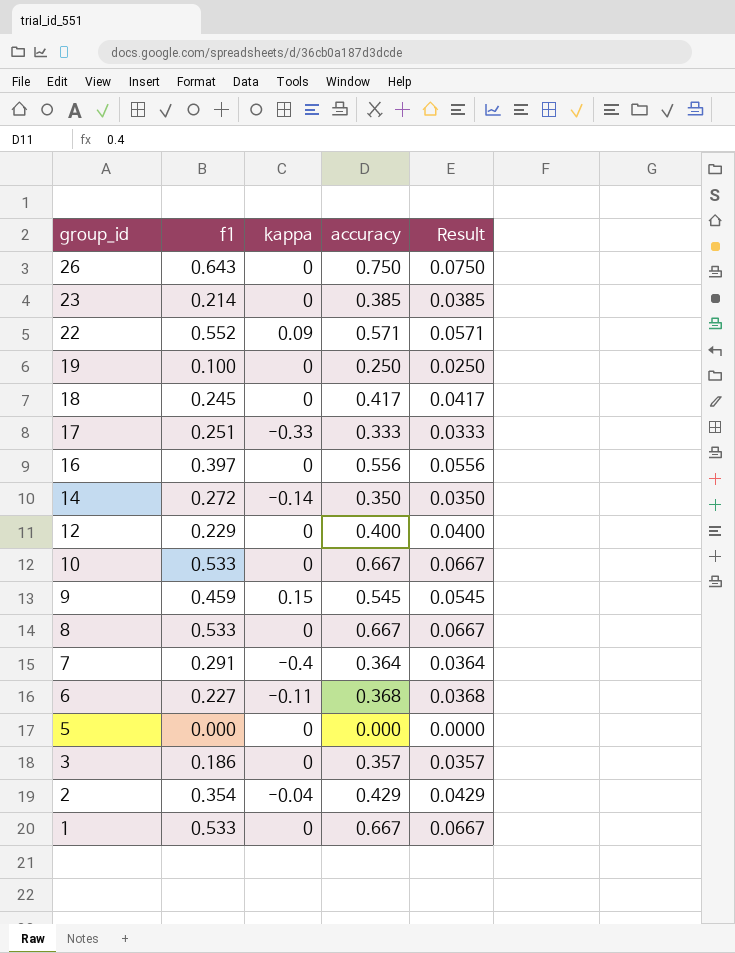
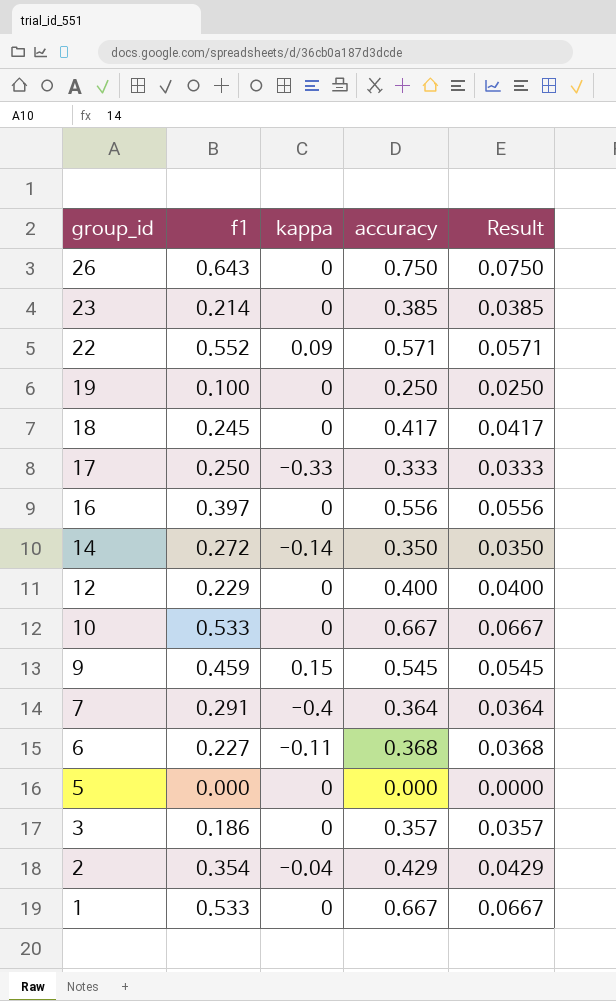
row 8: 0.533 | 0 | 0.667 | 0.0667 -> none
17 | f1: 0.251 -> 0.250

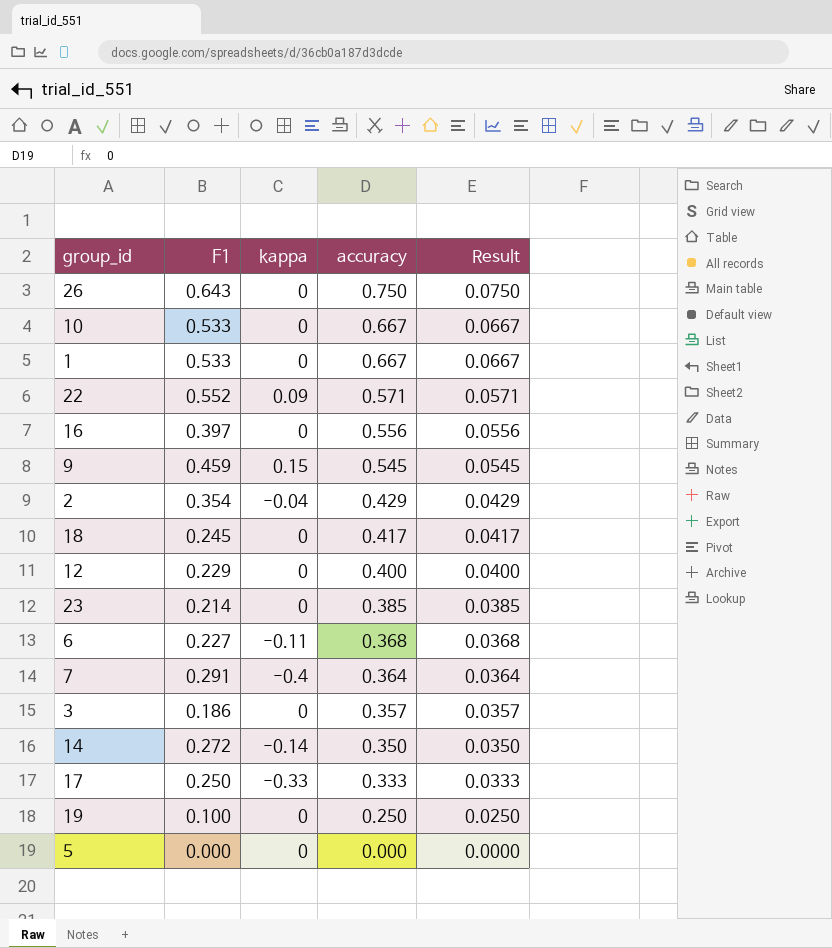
row order: group_id descending -> accuracy descending
column name: f1 -> F1

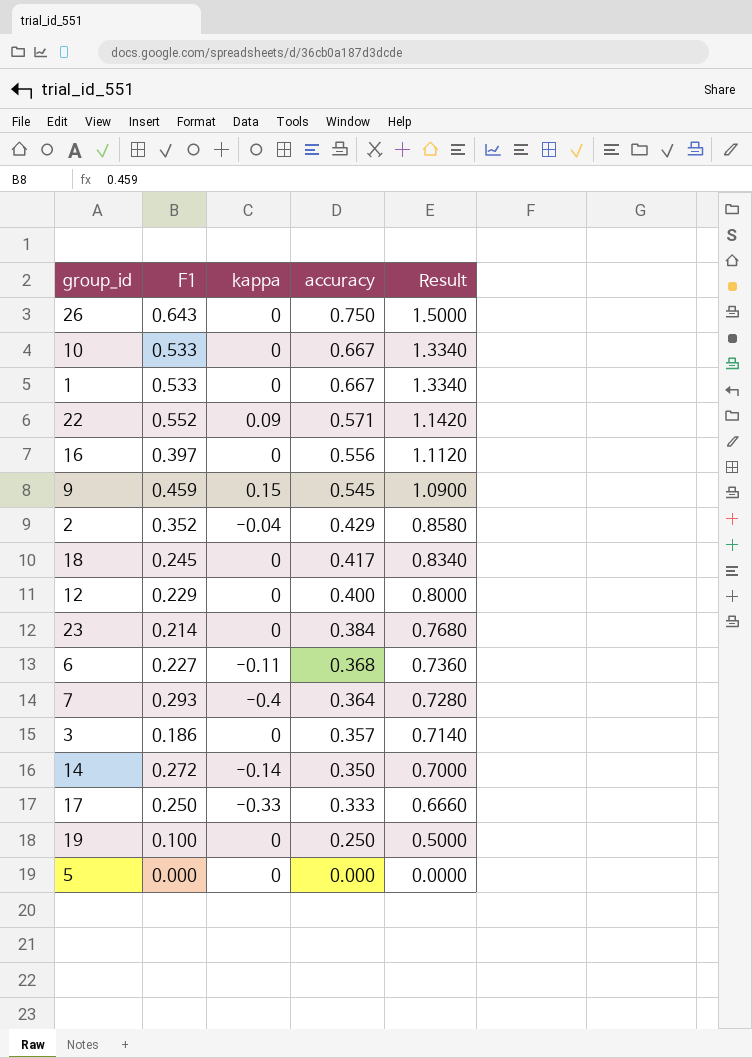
column Result | formula: [accuracy] * 0.1 -> [accuracy] * 2
2 | F1: 0.354 -> 0.352
23 | accuracy: 0.385 -> 0.384
7 | F1: 0.291 -> 0.293

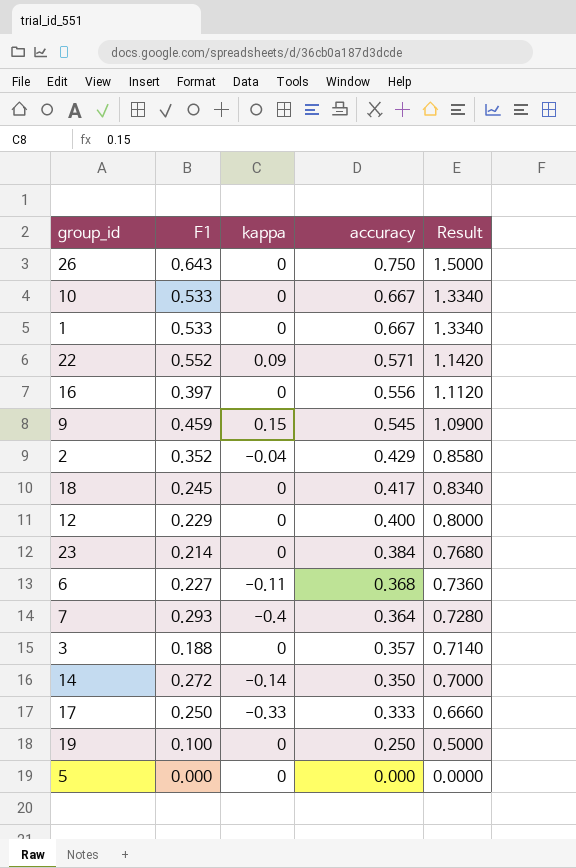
3 | F1: 0.186 -> 0.188

